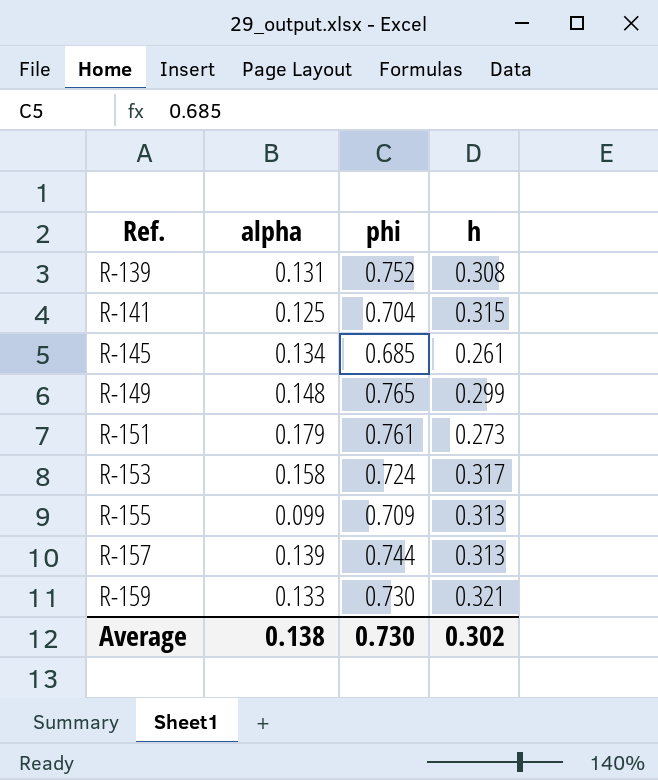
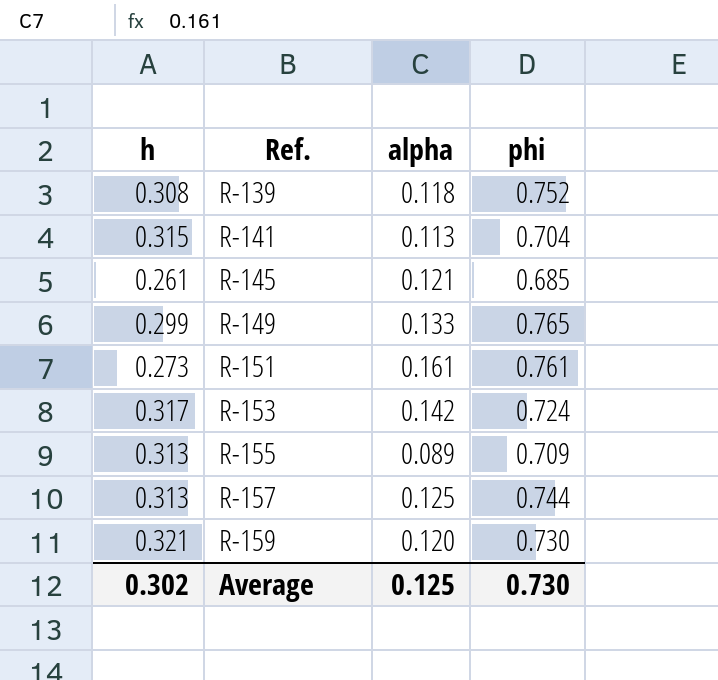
column h | position: 4 -> 1
R-139 | alpha: 0.131 -> 0.118
R-141 | alpha: 0.125 -> 0.113
R-145 | alpha: 0.134 -> 0.121
R-149 | alpha: 0.148 -> 0.133
R-151 | alpha: 0.179 -> 0.161
R-153 | alpha: 0.158 -> 0.142
R-155 | alpha: 0.099 -> 0.089
R-157 | alpha: 0.139 -> 0.125
R-159 | alpha: 0.133 -> 0.120
Average | alpha: 0.138 -> 0.125

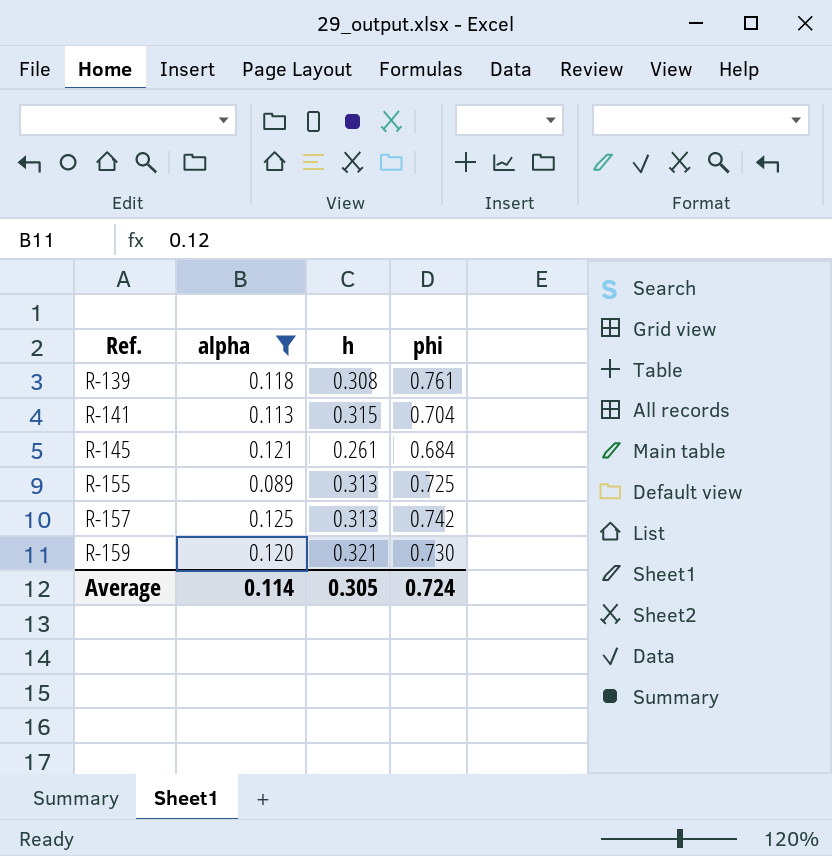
filter: none -> alpha <= 0.125
column h | position: 1 -> 3
R-139 | phi: 0.752 -> 0.761
R-145 | phi: 0.685 -> 0.684
R-155 | phi: 0.709 -> 0.725
R-157 | phi: 0.744 -> 0.742
Average | alpha: 0.125 -> 0.114
Average | h: 0.302 -> 0.305
Average | phi: 0.730 -> 0.724

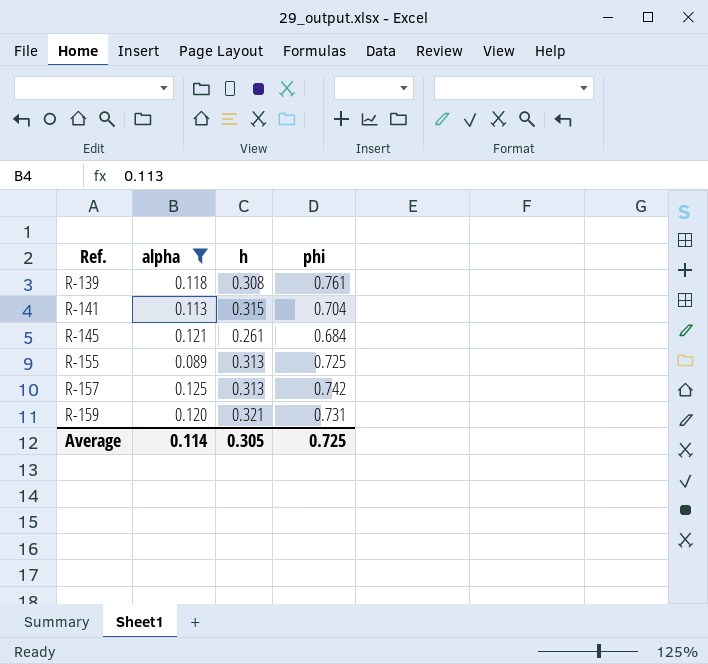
R-159 | phi: 0.730 -> 0.731
Average | phi: 0.724 -> 0.725

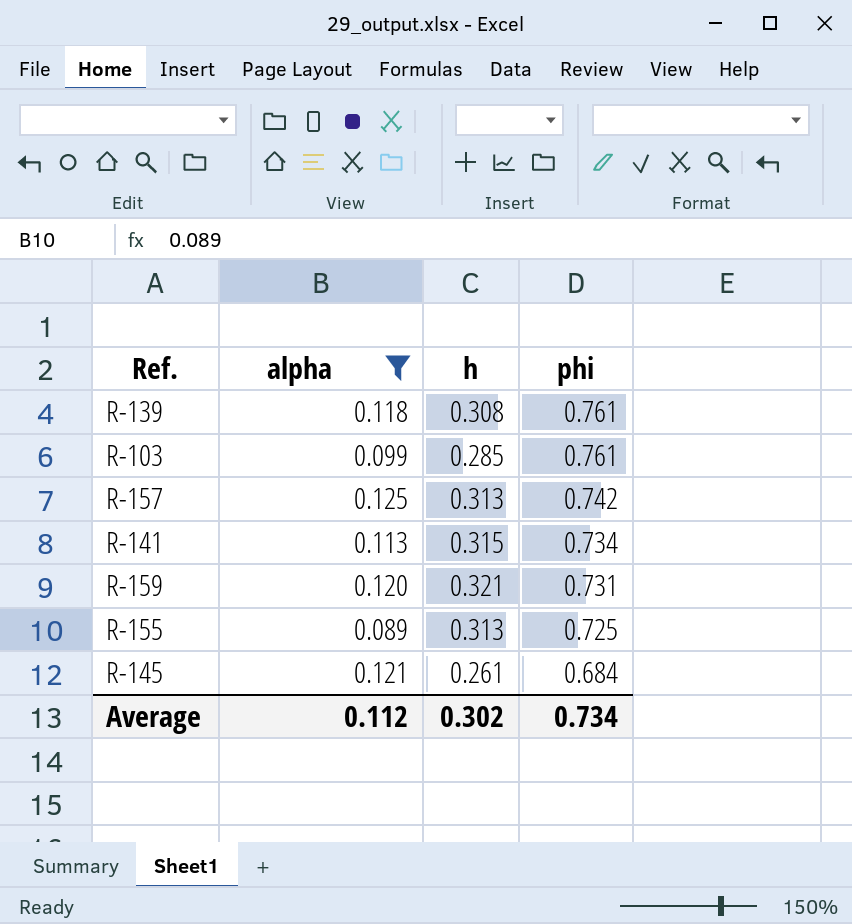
row order: Ref. ascending -> phi descending
row R-103: none -> 0.099 | 0.285 | 0.761
R-141 | phi: 0.704 -> 0.734
Average | alpha: 0.114 -> 0.112
Average | h: 0.305 -> 0.302
Average | phi: 0.725 -> 0.734

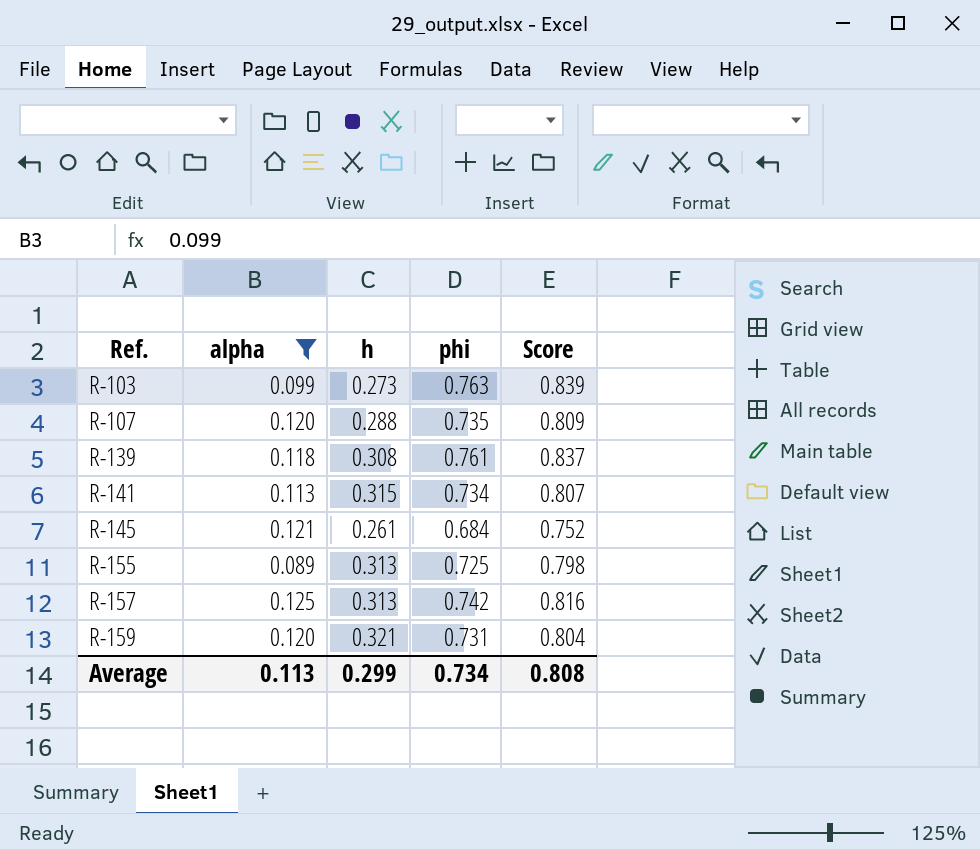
row order: phi descending -> Ref. ascending
column Score | formula: none -> [phi] * 1.1
R-103 | h: 0.285 -> 0.273
R-103 | phi: 0.761 -> 0.763
row R-107: none -> 0.120 | 0.288 | 0.735 | 0.809
Average | alpha: 0.112 -> 0.113
Average | h: 0.302 -> 0.299

